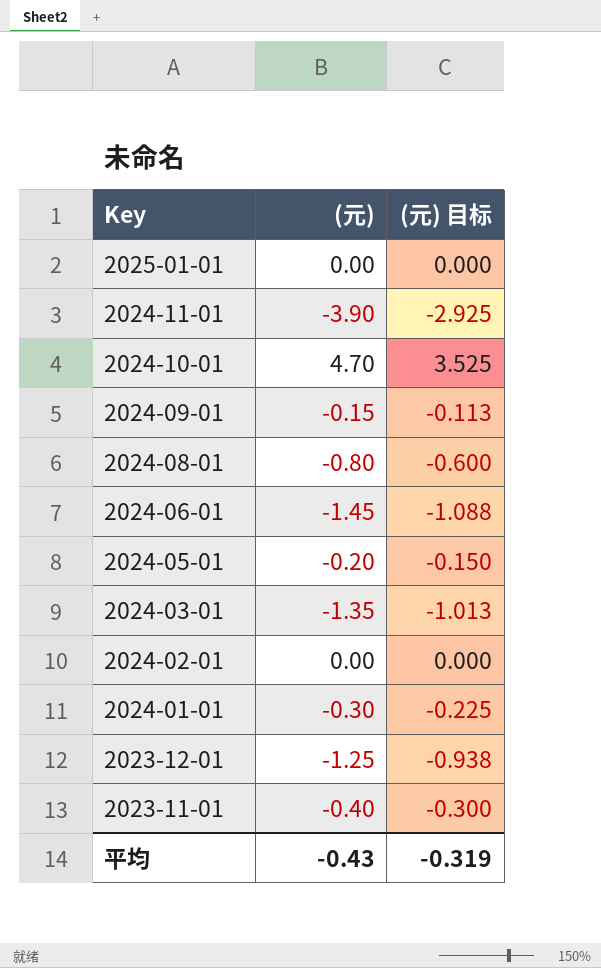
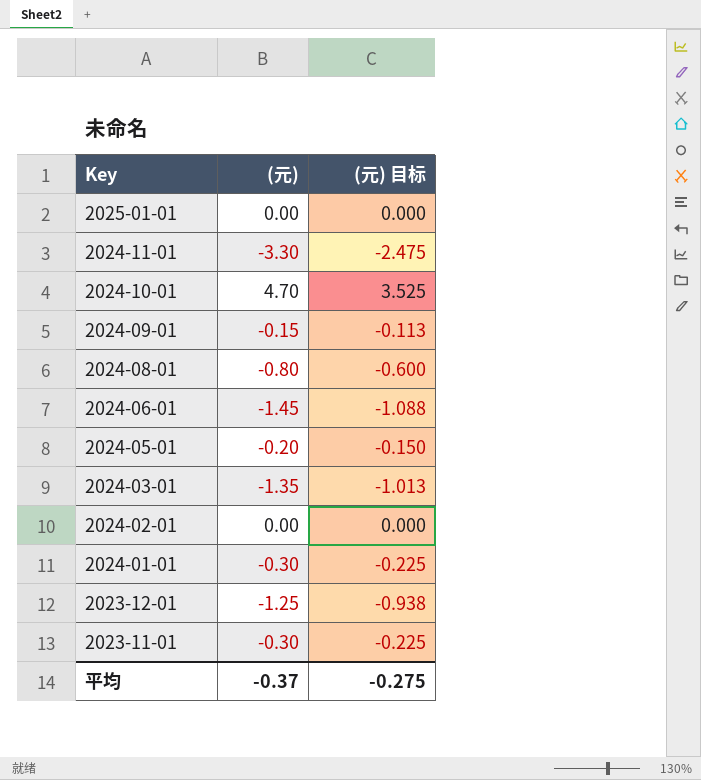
2024-11-01 | (元): -3.90 -> -3.30
2024-11-01 | (元) 目标: -2.925 -> -2.475
2023-11-01 | (元): -0.40 -> -0.30
2023-11-01 | (元) 目标: -0.300 -> -0.225
平均 | (元): -0.43 -> -0.37
平均 | (元) 目标: -0.319 -> -0.275

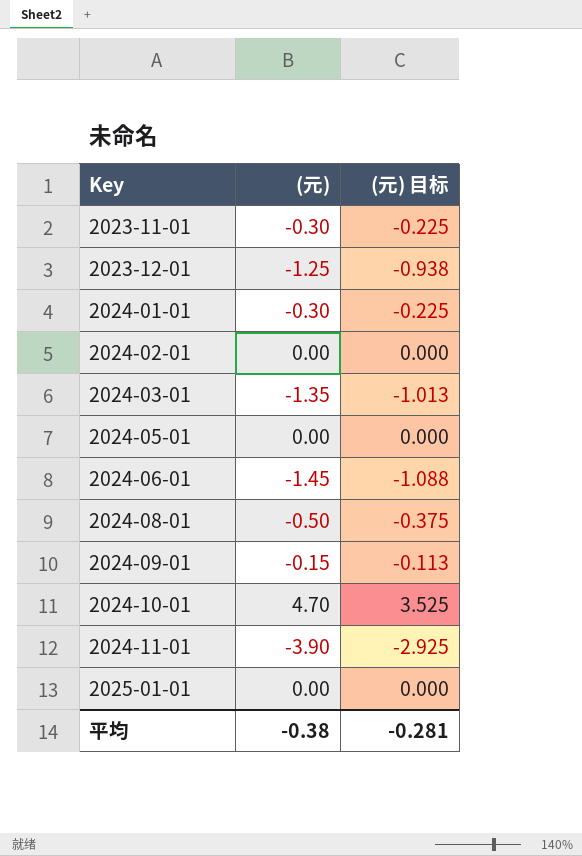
row order: Key descending -> Key ascending
2024-05-01 | (元): -0.20 -> 0.00
2024-05-01 | (元) 目标: -0.150 -> 0.000
2024-08-01 | (元): -0.80 -> -0.50
2024-08-01 | (元) 目标: -0.600 -> -0.375
2024-11-01 | (元): -3.30 -> -3.90
2024-11-01 | (元) 目标: -2.475 -> -2.925
平均 | (元): -0.37 -> -0.38
平均 | (元) 目标: -0.275 -> -0.281

